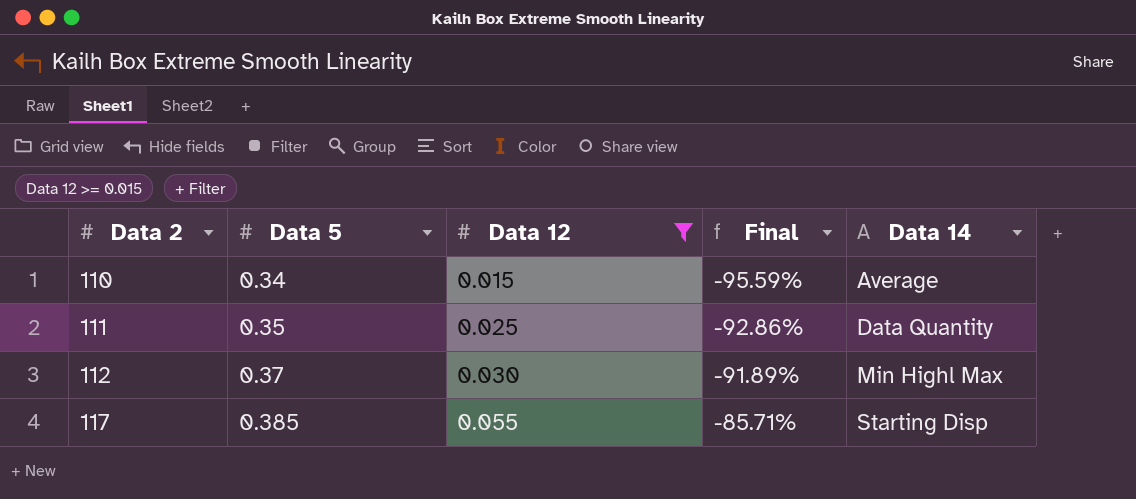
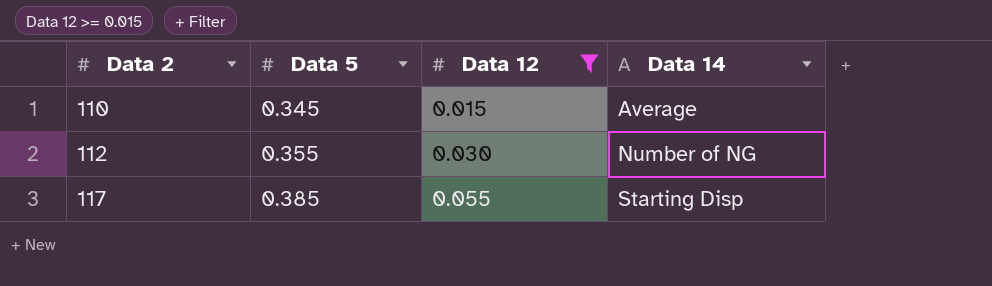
column Final | formula: ([Data 12] - [Data 5]) / [Data 5] -> none
row 111: 0.35 | 0.025 | -92.86% | Data Quantity -> none
110 | Data 5: 0.34 -> 0.345
112 | Data 5: 0.37 -> 0.355
112 | Data 14: Min Highl Max -> Number of NG

